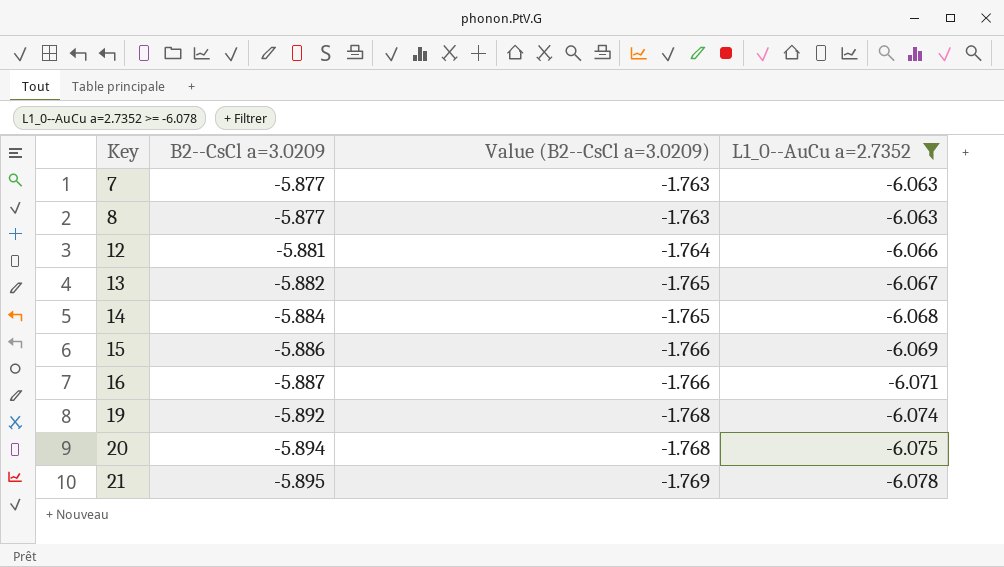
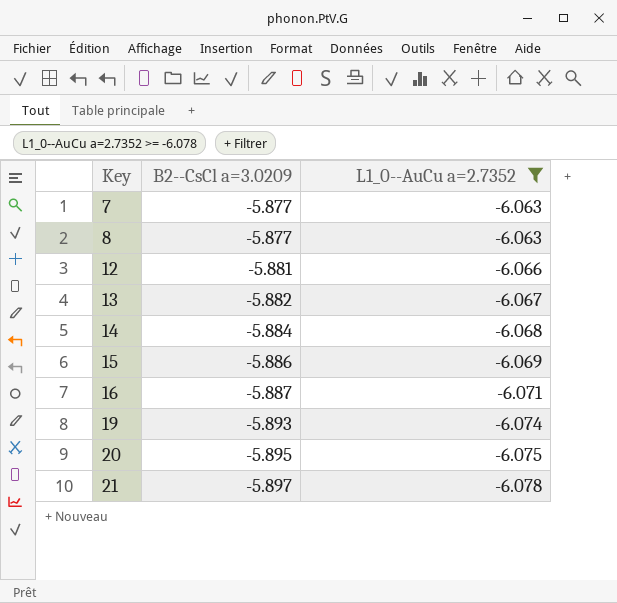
column Value (B2--CsCl a=3.0209) | formula: [B2--CsCl a=3.0209] * 0.3 -> none
19 | B2--CsCl a=3.0209: -5.892 -> -5.893
20 | B2--CsCl a=3.0209: -5.894 -> -5.895
21 | B2--CsCl a=3.0209: -5.895 -> -5.897

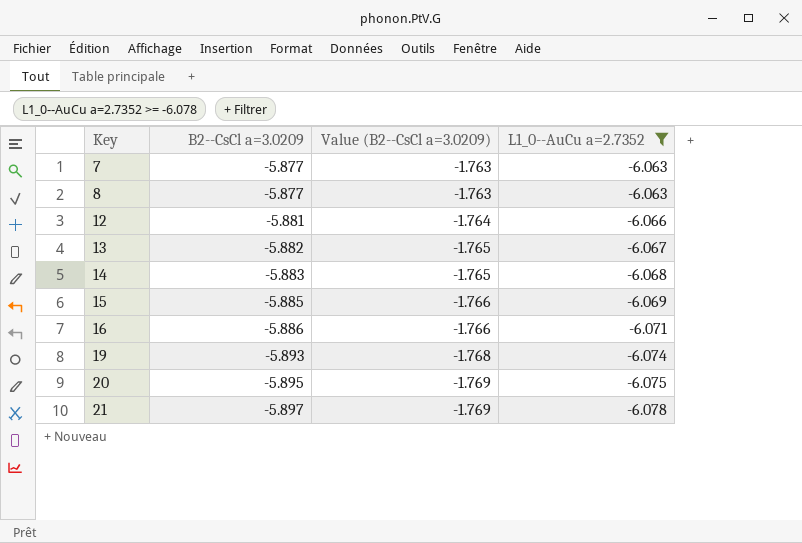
column Value (B2--CsCl a=3.0209) | formula: none -> [B2--CsCl a=3.0209] * 0.3
14 | B2--CsCl a=3.0209: -5.884 -> -5.883
15 | B2--CsCl a=3.0209: -5.886 -> -5.885
16 | B2--CsCl a=3.0209: -5.887 -> -5.886

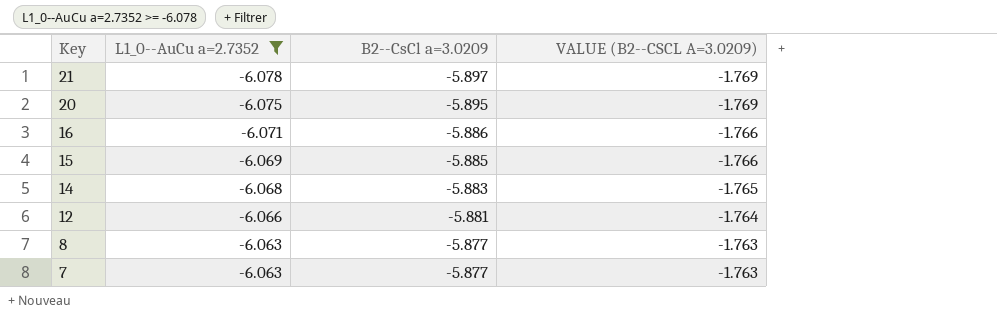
row order: Key ascending -> Key descending
column L1_0--AuCu a=2.7352 | position: 4 -> 2
column name: Value (B2--CsCl a=3.0209) -> VALUE (B2--CSCL A=3.0209)
row 13: -5.882 | -1.765 | -6.067 -> none
row 19: -5.893 | -1.768 | -6.074 -> none

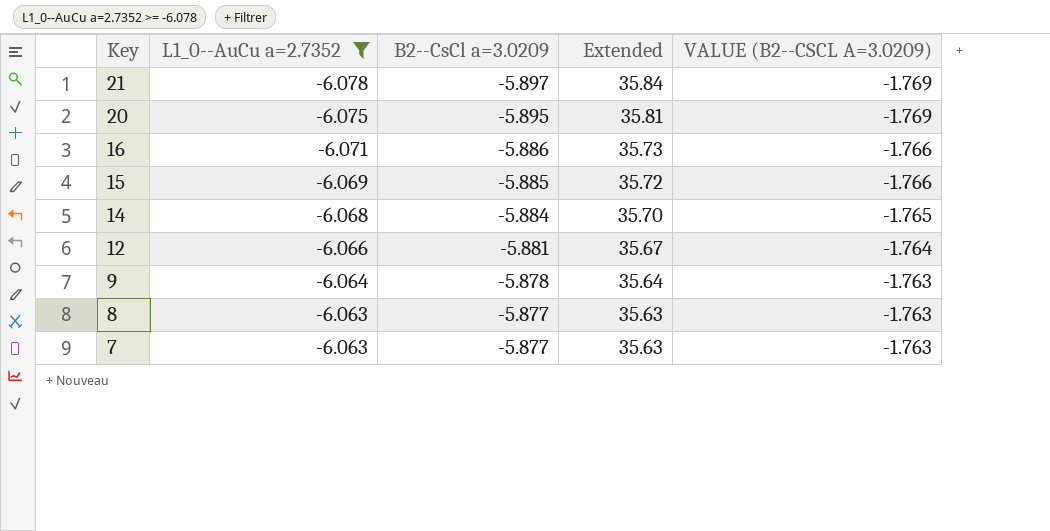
column Extended | formula: none -> [L1_0--AuCu a=2.7352] * [B2--CsCl a=3.0209]
14 | B2--CsCl a=3.0209: -5.883 -> -5.884
row 9: none -> -6.064 | -5.878 | 35.64 | -1.763

